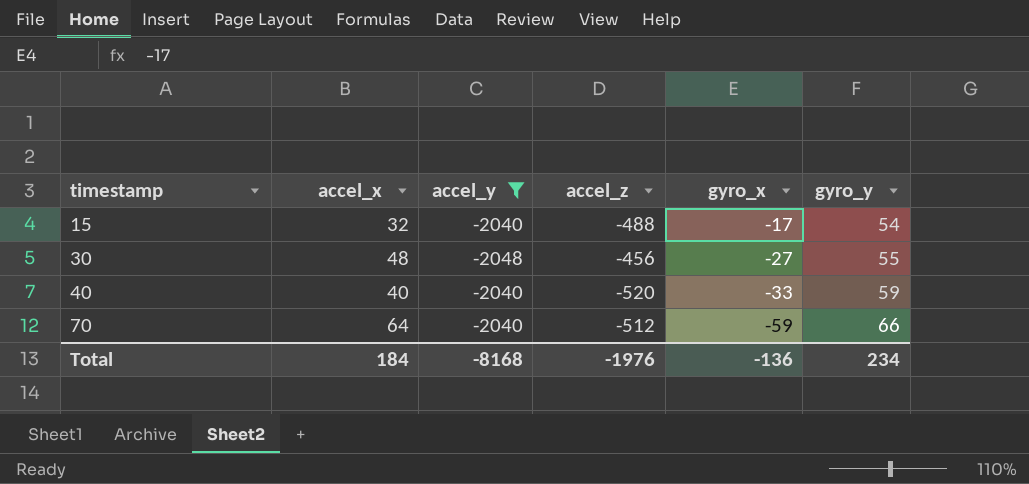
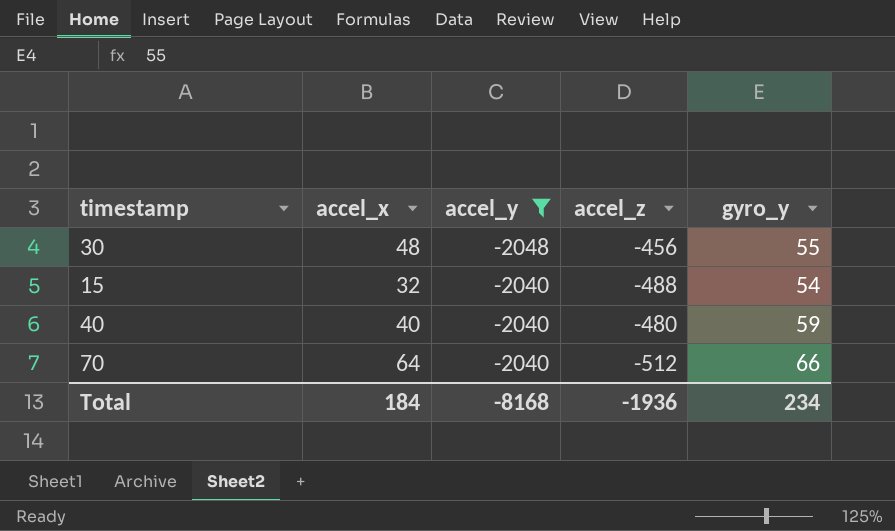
row order: timestamp ascending -> accel_y ascending
column gyro_x | position: 5 -> none
40 | accel_z: -520 -> -480
Total | accel_z: -1976 -> -1936

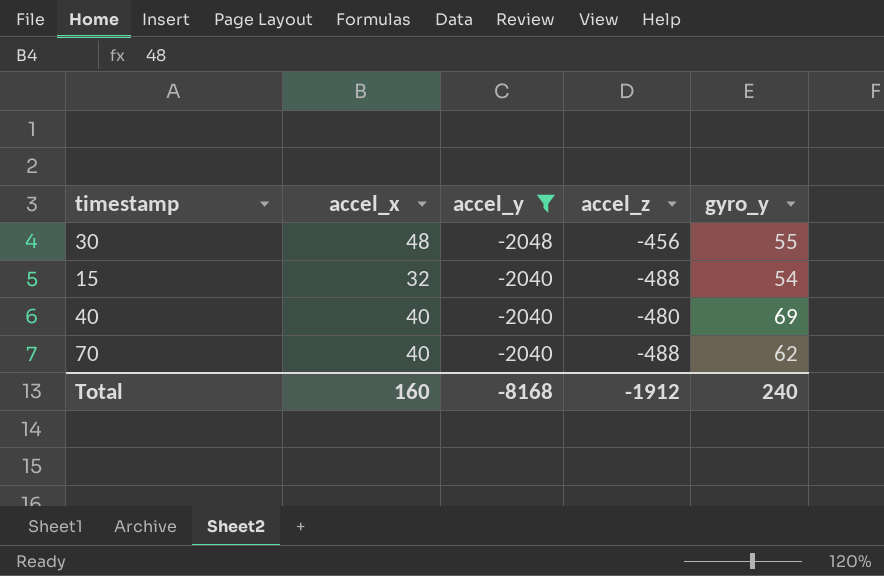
40 | gyro_y: 59 -> 69
70 | accel_x: 64 -> 40
70 | accel_z: -512 -> -488
70 | gyro_y: 66 -> 62
Total | accel_x: 184 -> 160
Total | accel_z: -1936 -> -1912
Total | gyro_y: 234 -> 240

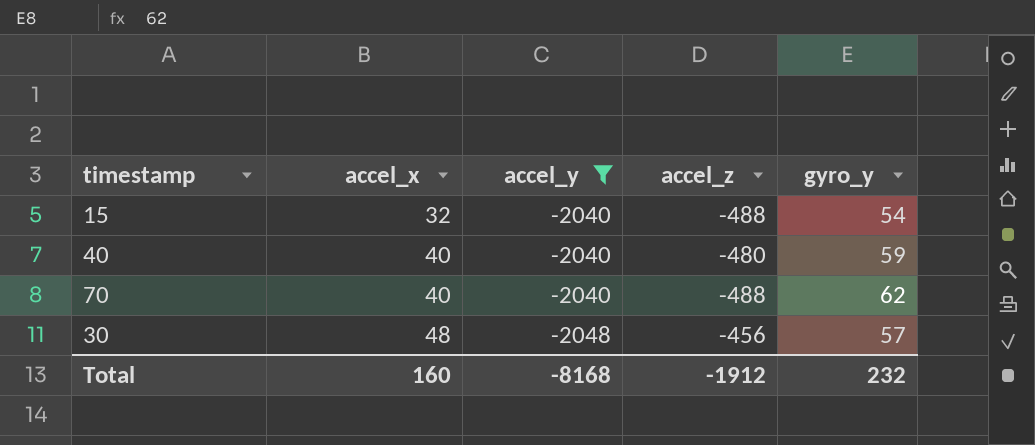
row order: accel_y ascending -> accel_x ascending
40 | gyro_y: 69 -> 59
30 | gyro_y: 55 -> 57
Total | gyro_y: 240 -> 232

